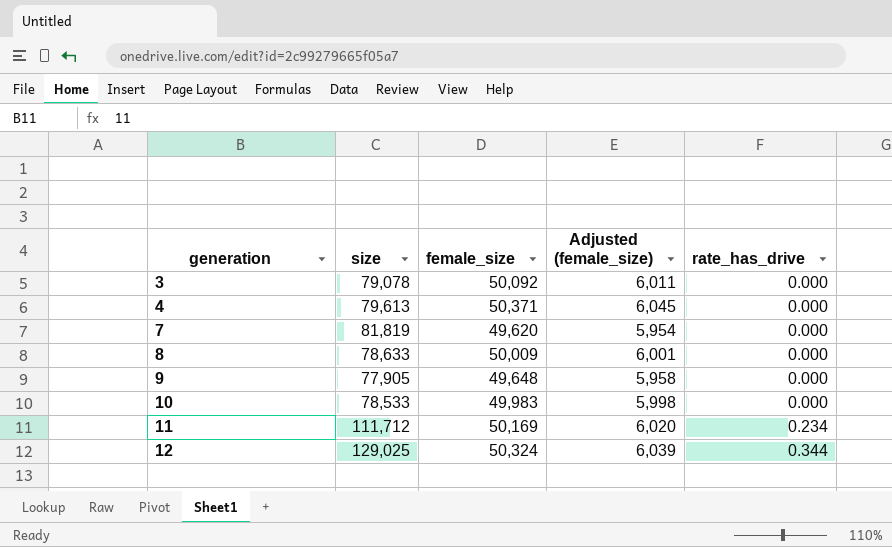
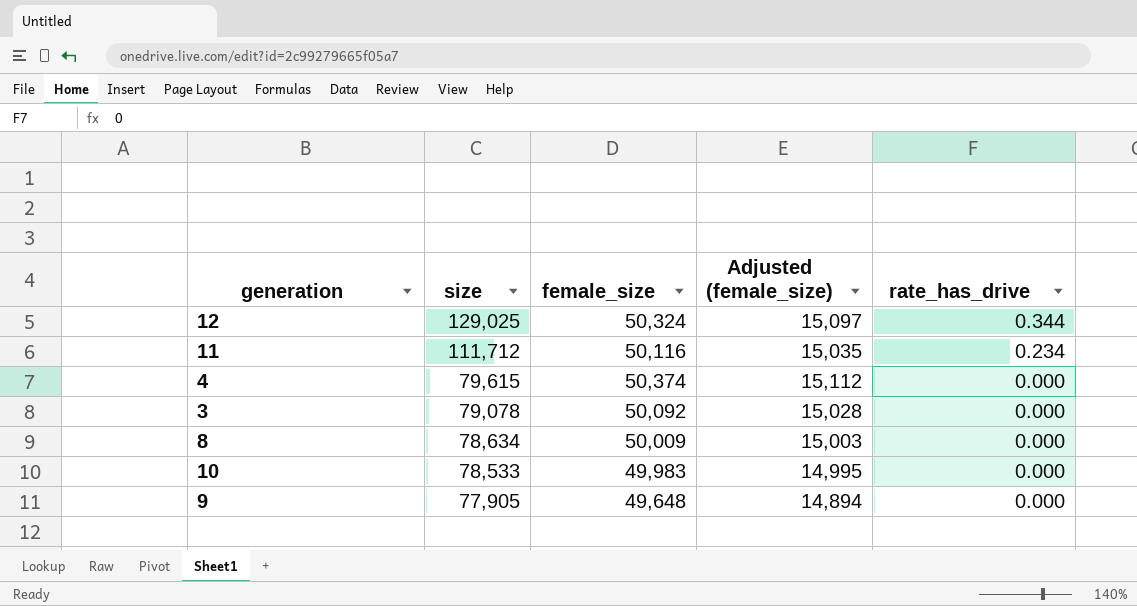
row order: generation ascending -> size descending
column Adjusted (female_size) | formula: [female_size] * 0.12 -> [female_size] * 0.3
row 7: 81,819 | 49,620 | 5,954 | 0.000 -> none
11 | female_size: 50,169 -> 50,116
4 | size: 79,613 -> 79,615
4 | female_size: 50,371 -> 50,374
8 | size: 78,633 -> 78,634

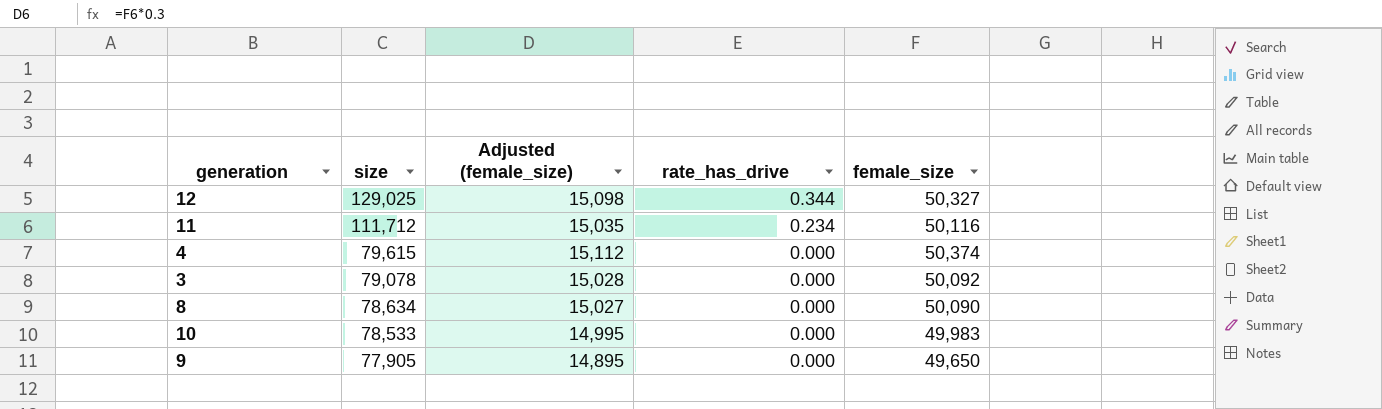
column female_size | position: 3 -> 5
12 | Adjusted (female_size): 15,097 -> 15,098
12 | female_size: 50,324 -> 50,327
8 | Adjusted (female_size): 15,003 -> 15,027
8 | female_size: 50,009 -> 50,090
9 | Adjusted (female_size): 14,894 -> 14,895
9 | female_size: 49,648 -> 49,650

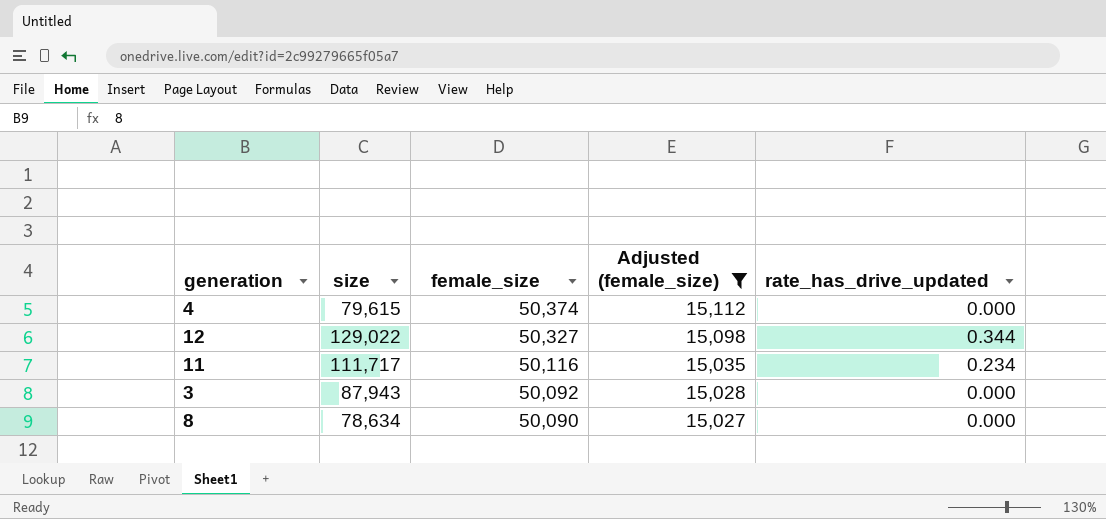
filter: none -> Adjusted (female_size) >= 15,027
row order: size descending -> female_size descending
column female_size | position: 5 -> 3
column name: rate_has_drive -> rate_has_drive_updated
12 | size: 129,025 -> 129,022
11 | size: 111,712 -> 111,717
3 | size: 79,078 -> 87,943

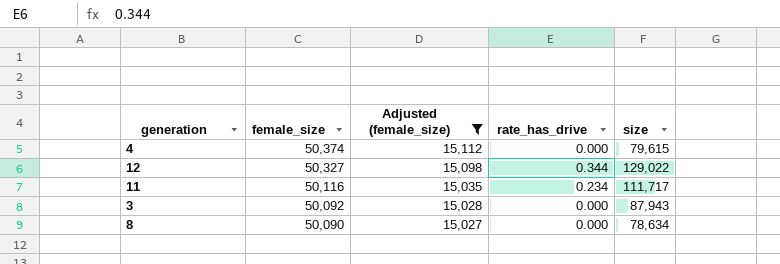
column name: rate_has_drive_updated -> rate_has_drive
column size | position: 2 -> 5

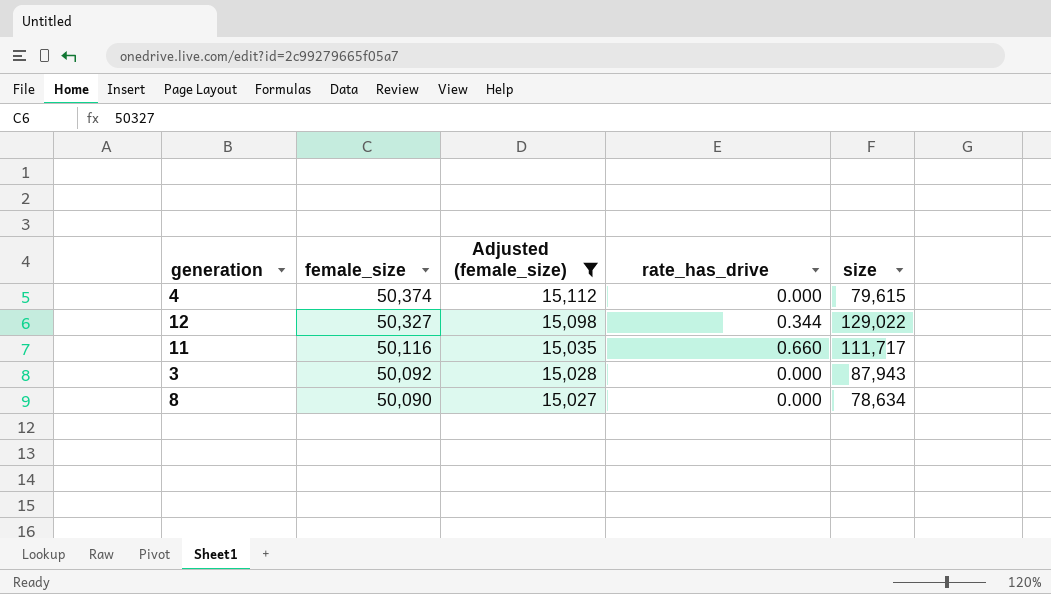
11 | rate_has_drive: 0.234 -> 0.660

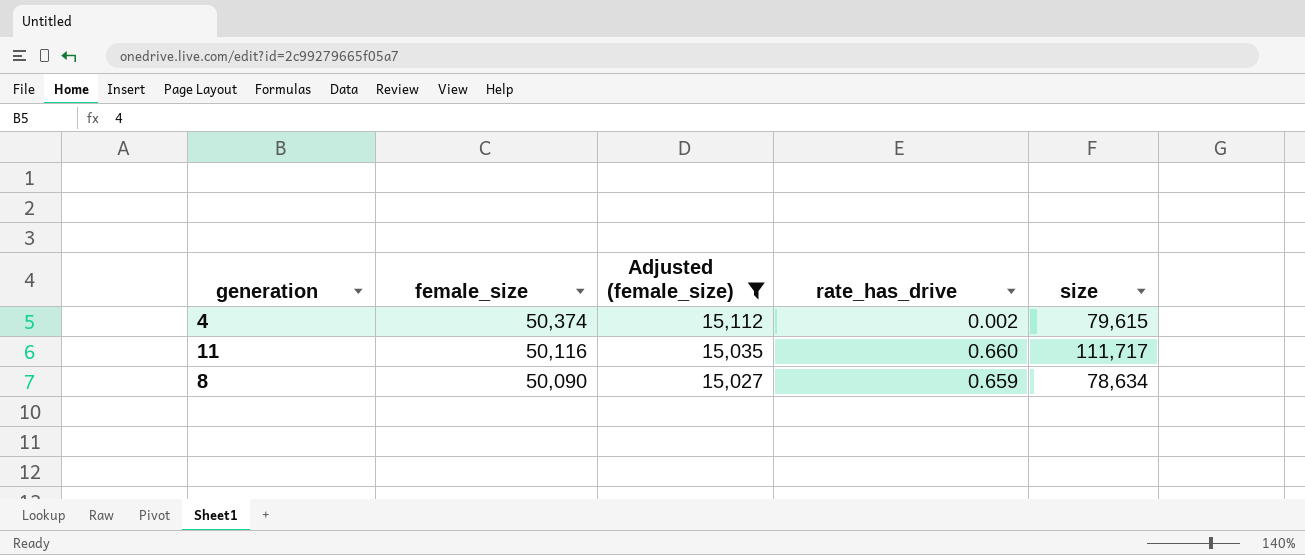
row 12: 50,327 | 15,098 | 0.344 | 129,022 -> none
row 3: 50,092 | 15,028 | 0.000 | 87,943 -> none
4 | rate_has_drive: 0.000 -> 0.002
8 | rate_has_drive: 0.000 -> 0.659

